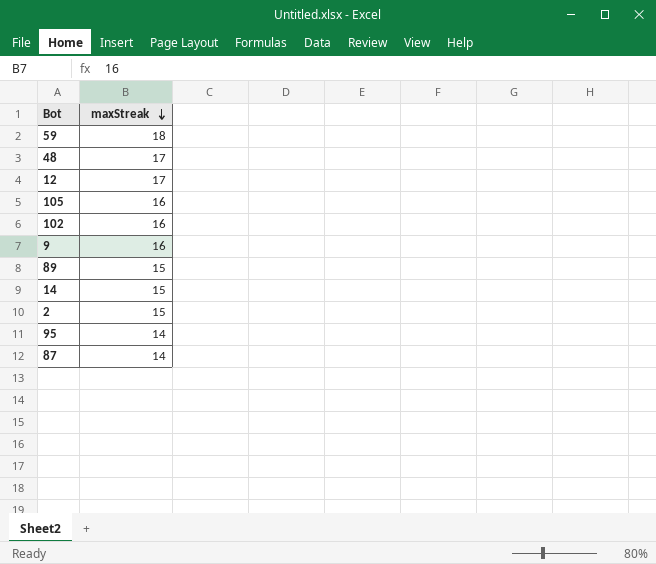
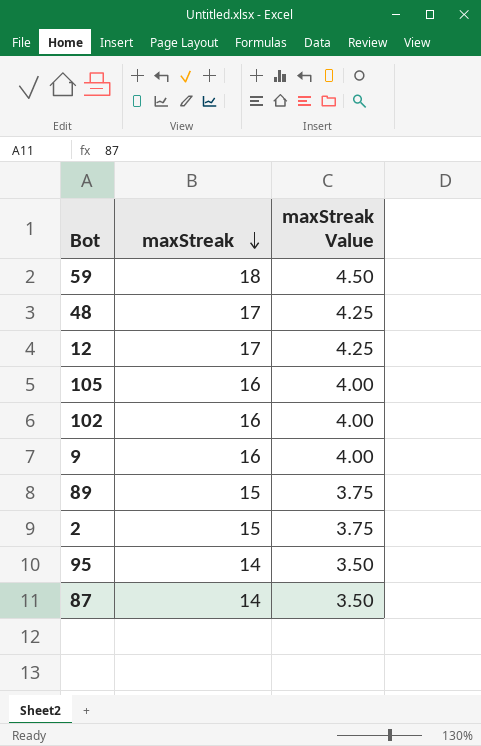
column maxStreak Value | formula: none -> [maxStreak] * 0.25
row 14: 15 -> none

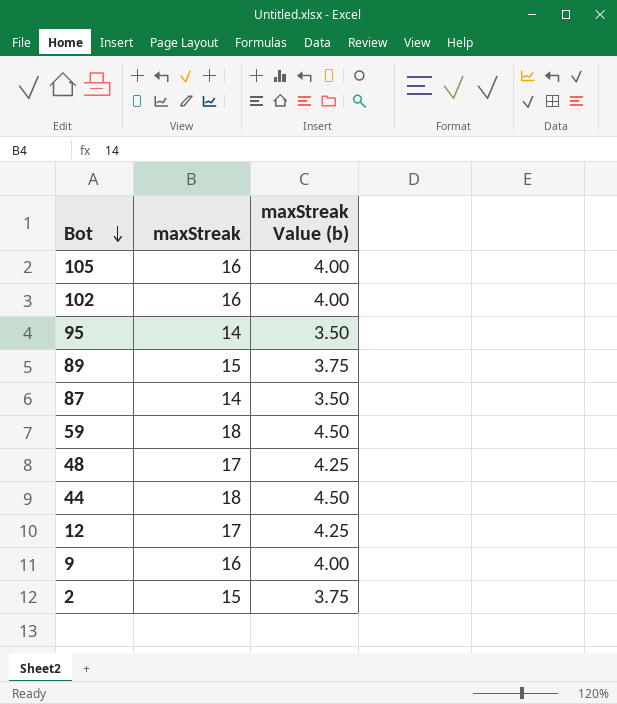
row order: maxStreak descending -> Bot descending
column name: maxStreak Value -> maxStreak Value (b)
row 44: none -> 18 | 4.50

